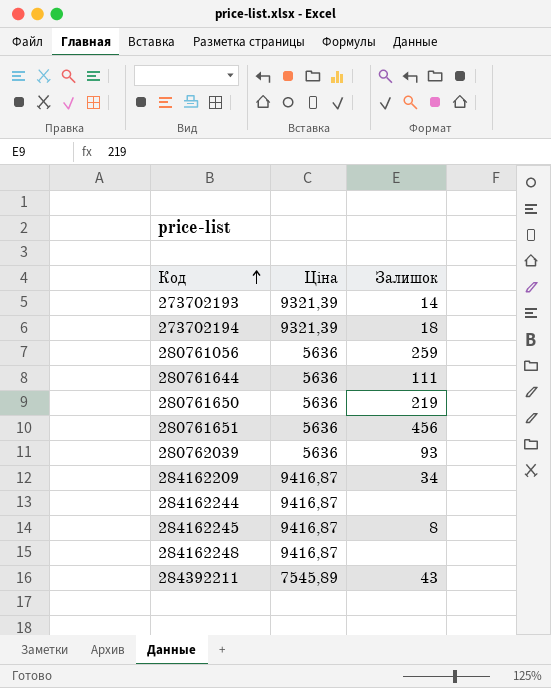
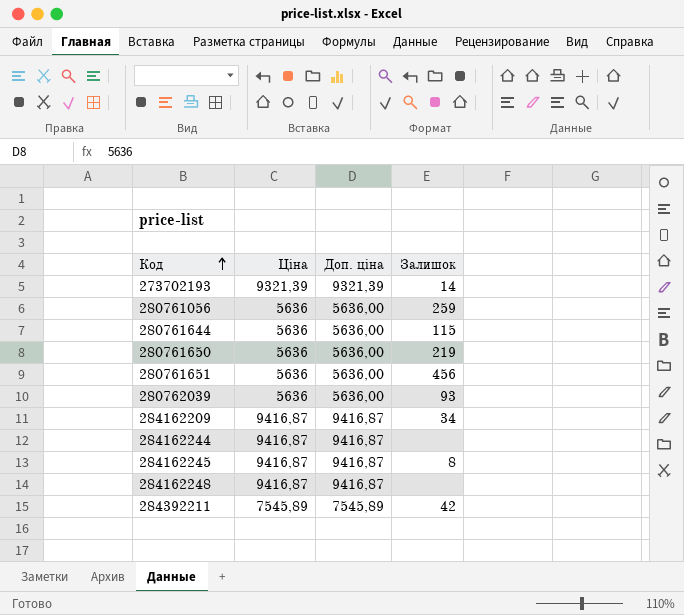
column Доп. ціна | position: none -> 3
row 273702194: 9321,39 | 18 -> none
280761644 | Залишок: 111 -> 115
284392211 | Залишок: 43 -> 42

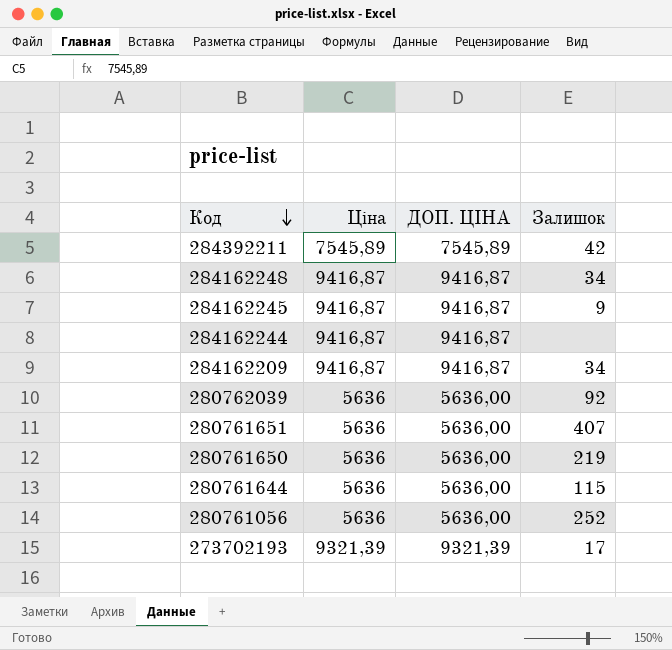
row order: Код ascending -> Код descending
column name: Доп. ціна -> ДОП. ЦІНА
284162248 | Залишок: none -> 34
284162245 | Залишок: 8 -> 9
280762039 | Залишок: 93 -> 92
280761651 | Залишок: 456 -> 407
280761056 | Залишок: 259 -> 252
273702193 | Залишок: 14 -> 17

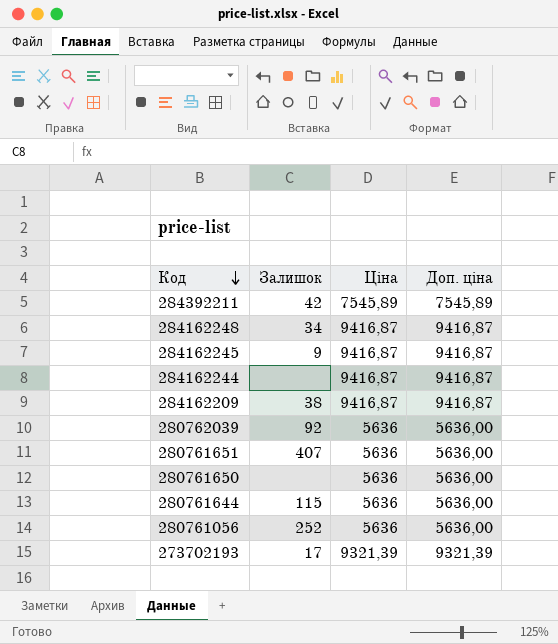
column Залишок | position: 4 -> 2
column name: ДОП. ЦІНА -> Доп. ціна
284162209 | Залишок: 34 -> 38
280761650 | Залишок: 219 -> none

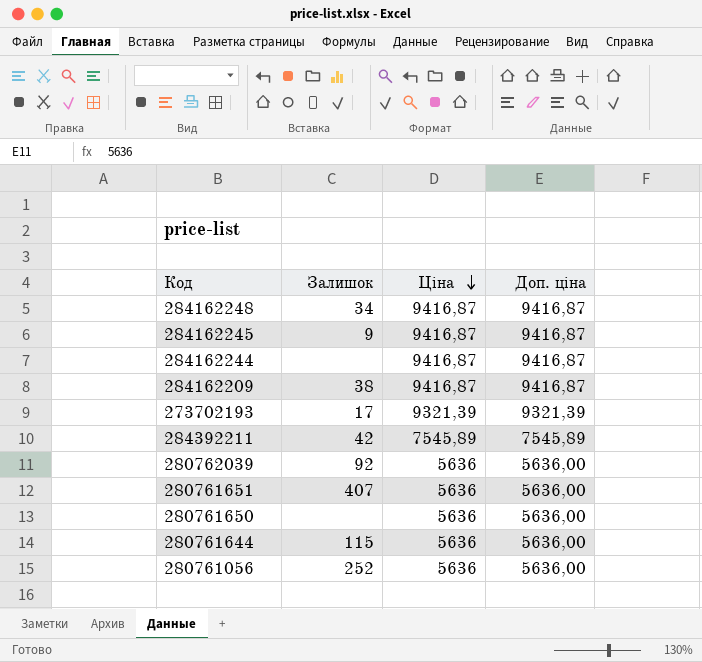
row order: Код descending -> Ціна descending

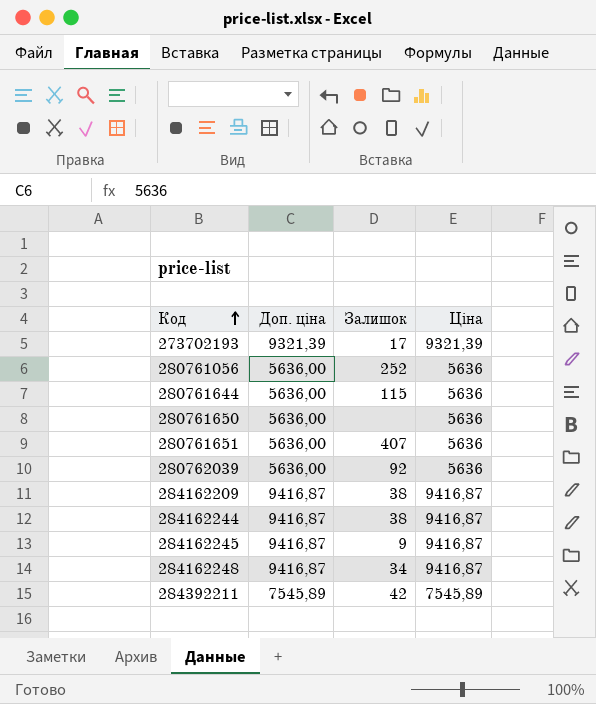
row order: Ціна descending -> Код ascending
column Доп. ціна | position: 4 -> 2
284162244 | Залишок: none -> 38

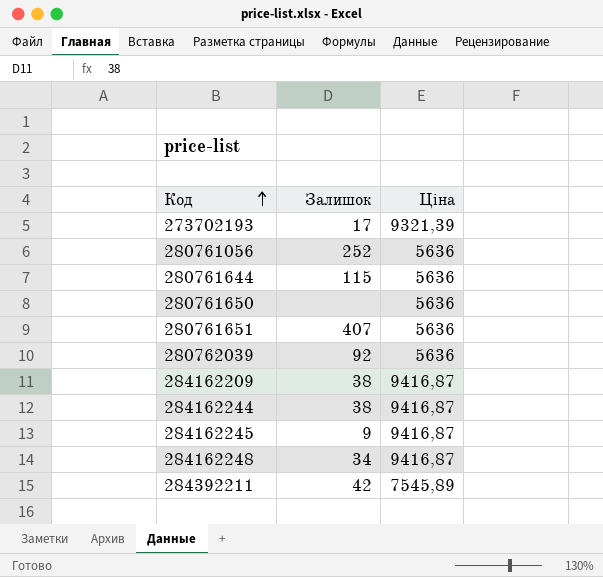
column Доп. ціна | position: 2 -> none

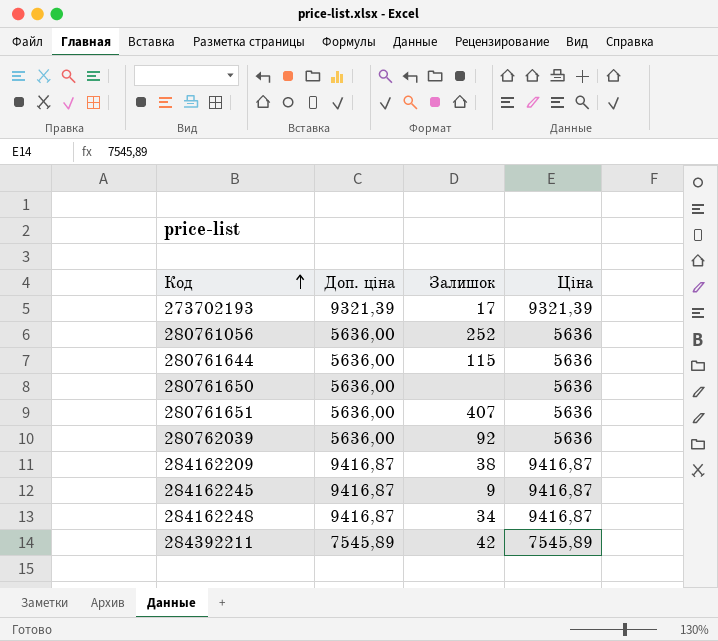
column Доп. ціна | position: none -> 2
row 284162244: 38 | 9416,87 -> none

